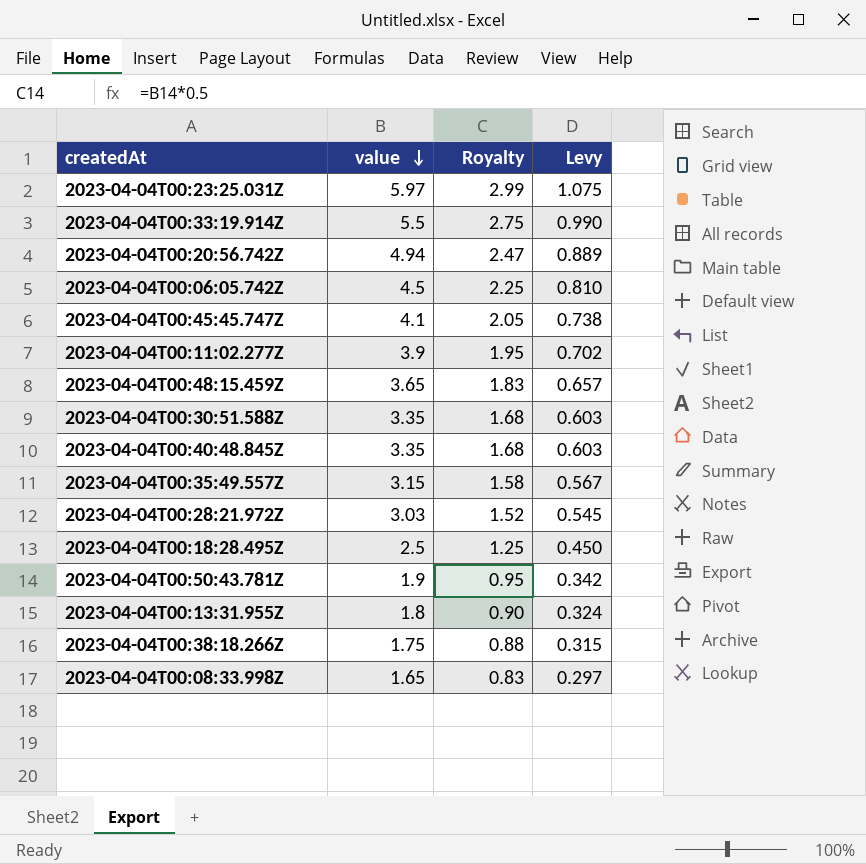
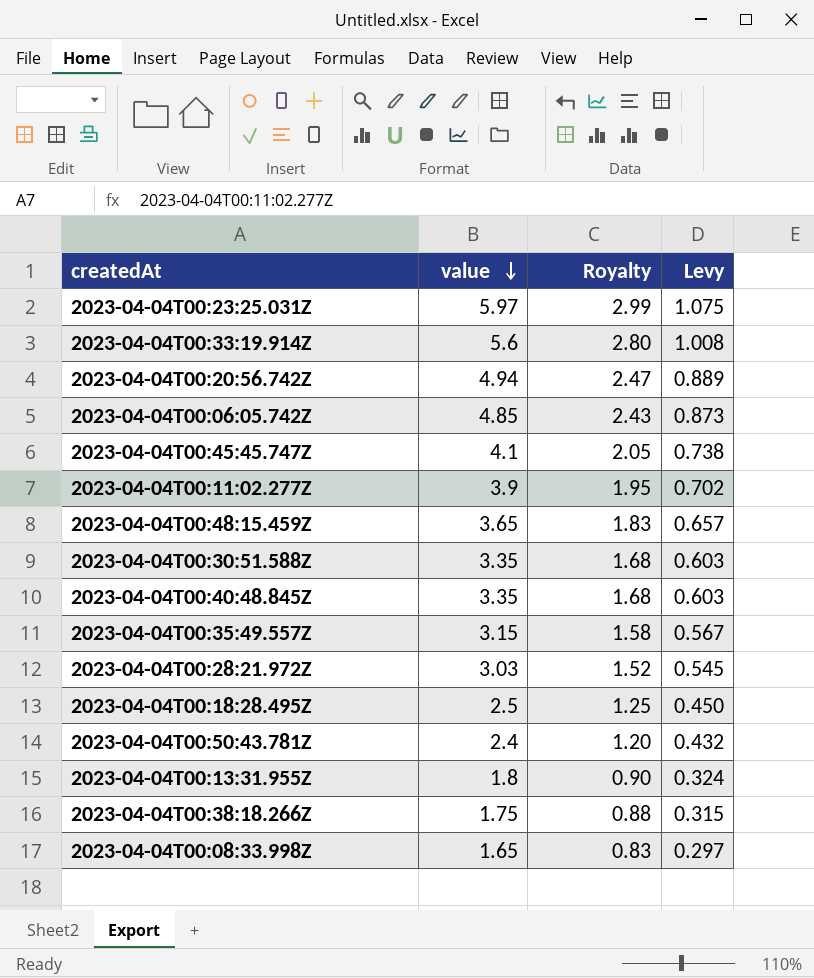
2023-04-04T00:33:19.914Z | value: 5.5 -> 5.6
2023-04-04T00:33:19.914Z | Royalty: 2.75 -> 2.80
2023-04-04T00:33:19.914Z | Levy: 0.990 -> 1.008
2023-04-04T00:06:05.742Z | value: 4.5 -> 4.85
2023-04-04T00:06:05.742Z | Royalty: 2.25 -> 2.43
2023-04-04T00:06:05.742Z | Levy: 0.810 -> 0.873
2023-04-04T00:50:43.781Z | value: 1.9 -> 2.4
2023-04-04T00:50:43.781Z | Royalty: 0.95 -> 1.20
2023-04-04T00:50:43.781Z | Levy: 0.342 -> 0.432

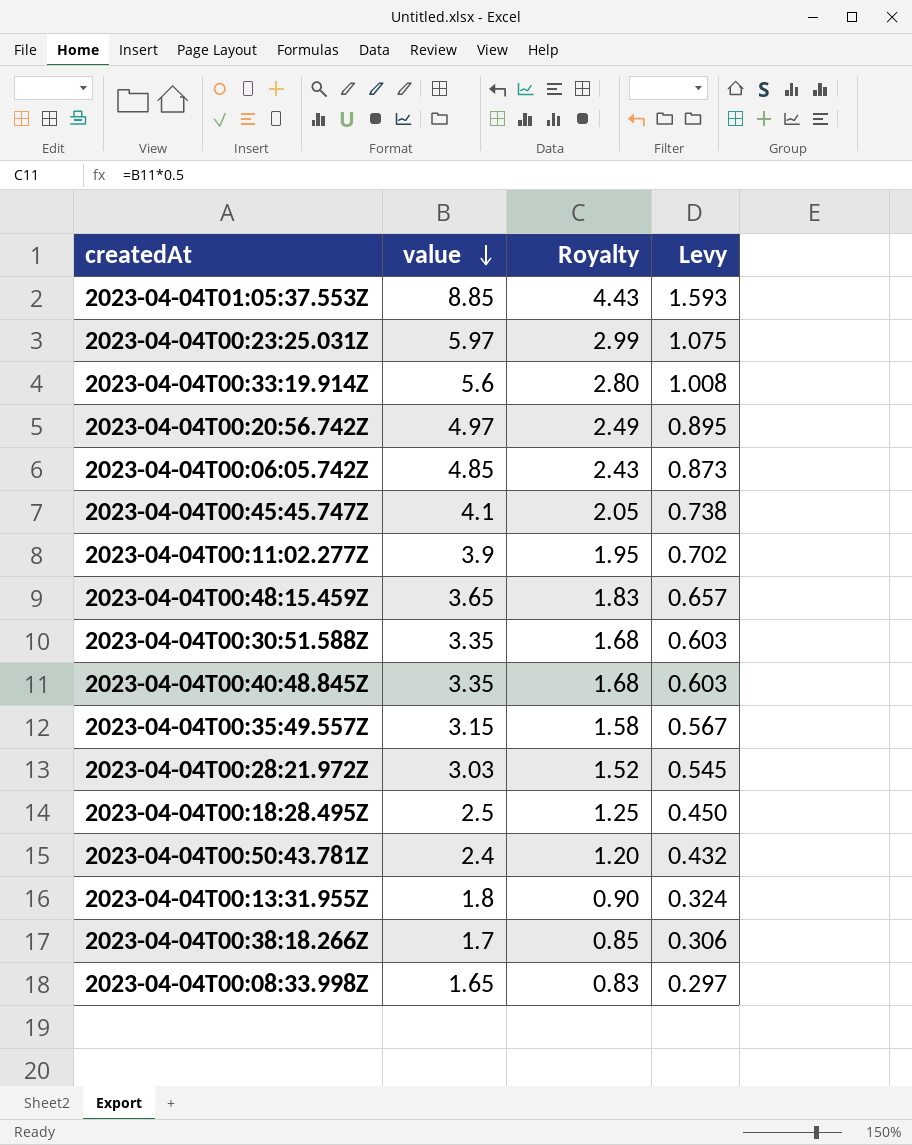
row 2023-04-04T01:05:37.553Z: none -> 8.85 | 4.43 | 1.593
2023-04-04T00:20:56.742Z | value: 4.94 -> 4.97
2023-04-04T00:20:56.742Z | Royalty: 2.47 -> 2.49
2023-04-04T00:20:56.742Z | Levy: 0.889 -> 0.895
2023-04-04T00:38:18.266Z | value: 1.75 -> 1.7
2023-04-04T00:38:18.266Z | Royalty: 0.88 -> 0.85
2023-04-04T00:38:18.266Z | Levy: 0.315 -> 0.306

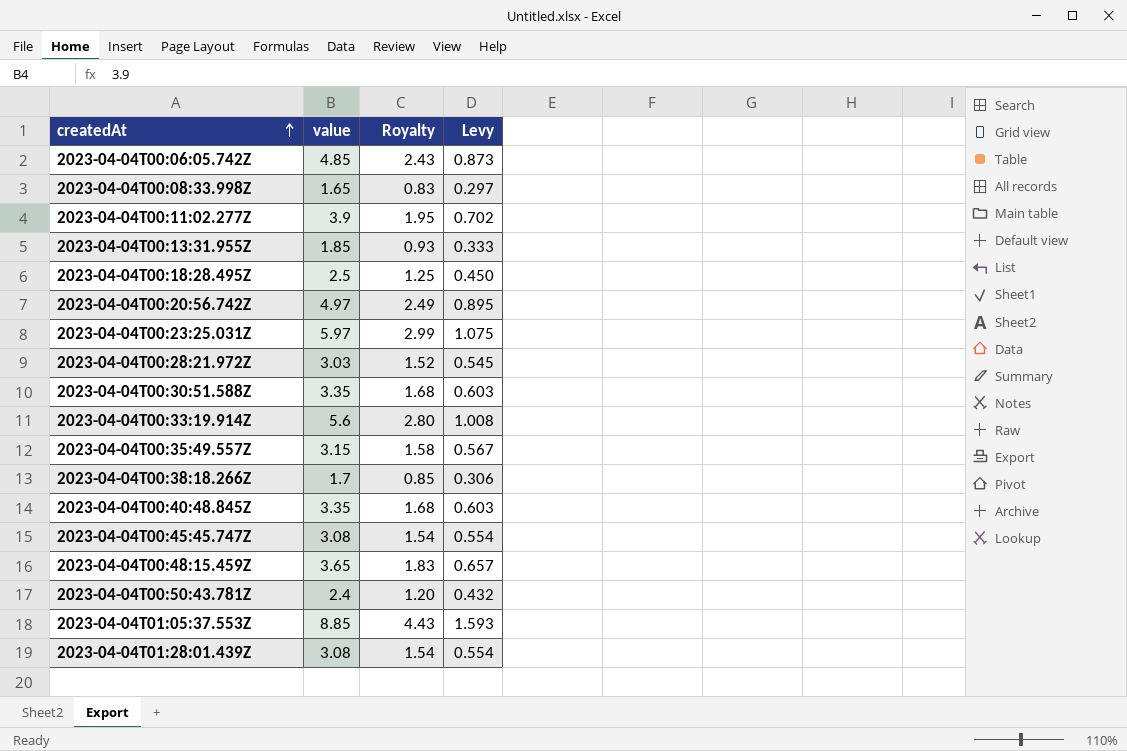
row order: value descending -> createdAt ascending
2023-04-04T00:13:31.955Z | value: 1.8 -> 1.85
2023-04-04T00:13:31.955Z | Royalty: 0.90 -> 0.93
2023-04-04T00:13:31.955Z | Levy: 0.324 -> 0.333
2023-04-04T00:45:45.747Z | value: 4.1 -> 3.08
2023-04-04T00:45:45.747Z | Royalty: 2.05 -> 1.54
2023-04-04T00:45:45.747Z | Levy: 0.738 -> 0.554
row 2023-04-04T01:28:01.439Z: none -> 3.08 | 1.54 | 0.554

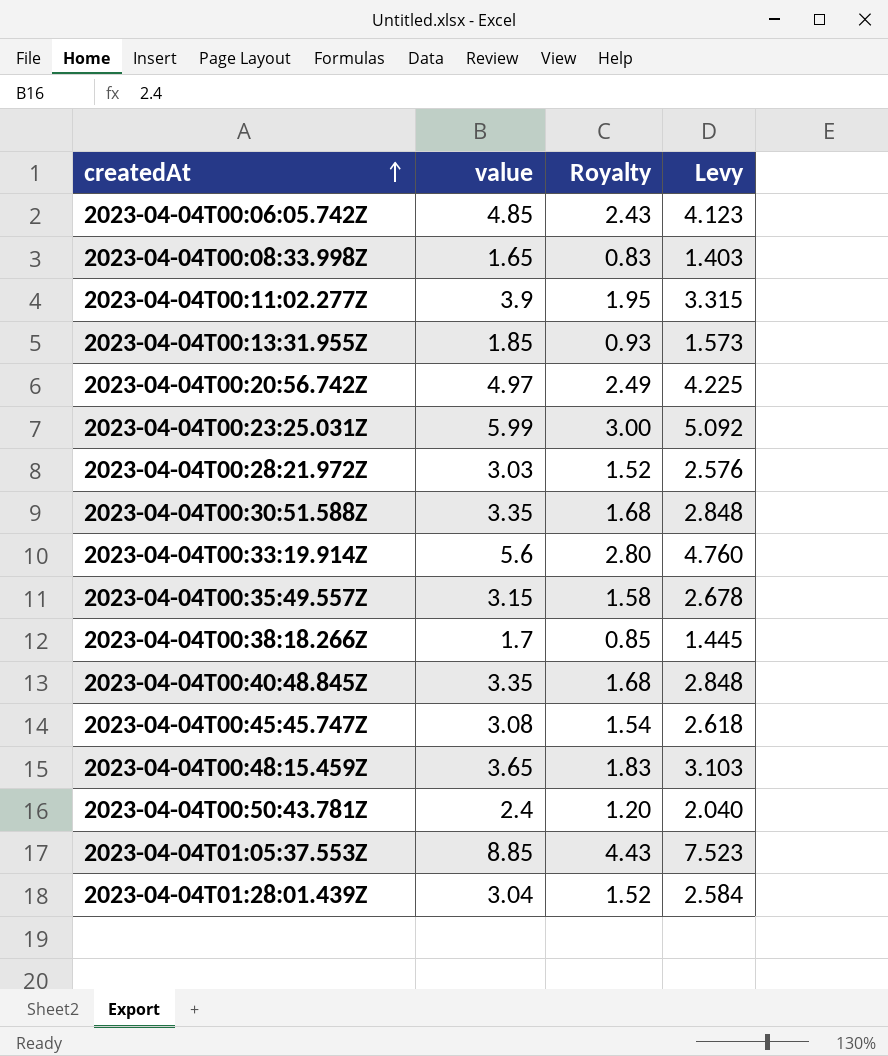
column Levy | formula: [value] * 0.18 -> [value] * 0.85
row 2023-04-04T00:18:28.495Z: 2.5 | 1.25 | 0.450 -> none
2023-04-04T00:23:25.031Z | value: 5.97 -> 5.99
2023-04-04T00:23:25.031Z | Royalty: 2.99 -> 3.00
2023-04-04T01:28:01.439Z | value: 3.08 -> 3.04
2023-04-04T01:28:01.439Z | Royalty: 1.54 -> 1.52

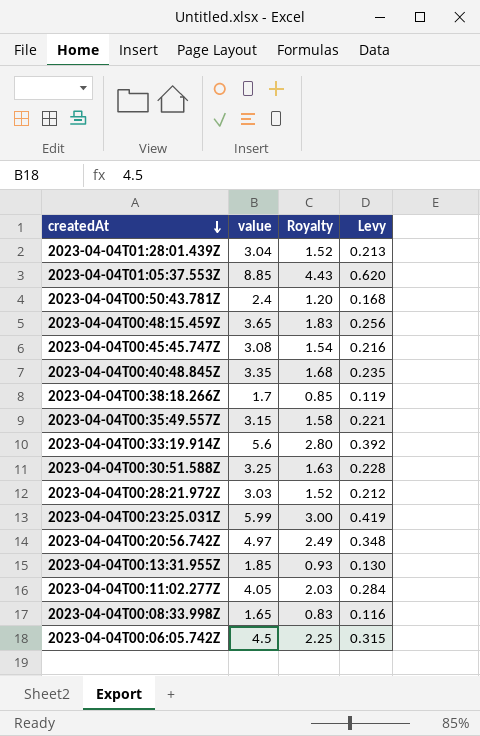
row order: createdAt ascending -> createdAt descending
column Levy | formula: [value] * 0.85 -> [value] * 0.07
2023-04-04T00:30:51.588Z | value: 3.35 -> 3.25
2023-04-04T00:30:51.588Z | Royalty: 1.68 -> 1.63
2023-04-04T00:11:02.277Z | value: 3.9 -> 4.05
2023-04-04T00:11:02.277Z | Royalty: 1.95 -> 2.03
2023-04-04T00:06:05.742Z | value: 4.85 -> 4.5
2023-04-04T00:06:05.742Z | Royalty: 2.43 -> 2.25

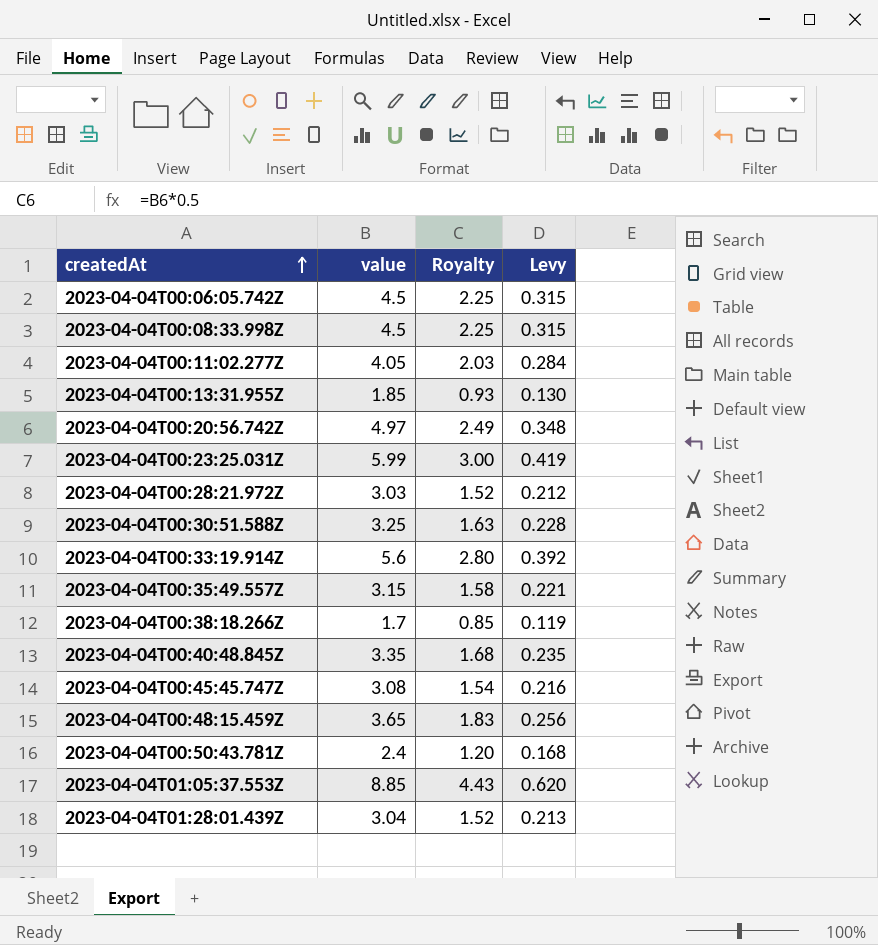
row order: createdAt descending -> createdAt ascending
2023-04-04T00:08:33.998Z | value: 1.65 -> 4.5
2023-04-04T00:08:33.998Z | Royalty: 0.83 -> 2.25
2023-04-04T00:08:33.998Z | Levy: 0.116 -> 0.315

